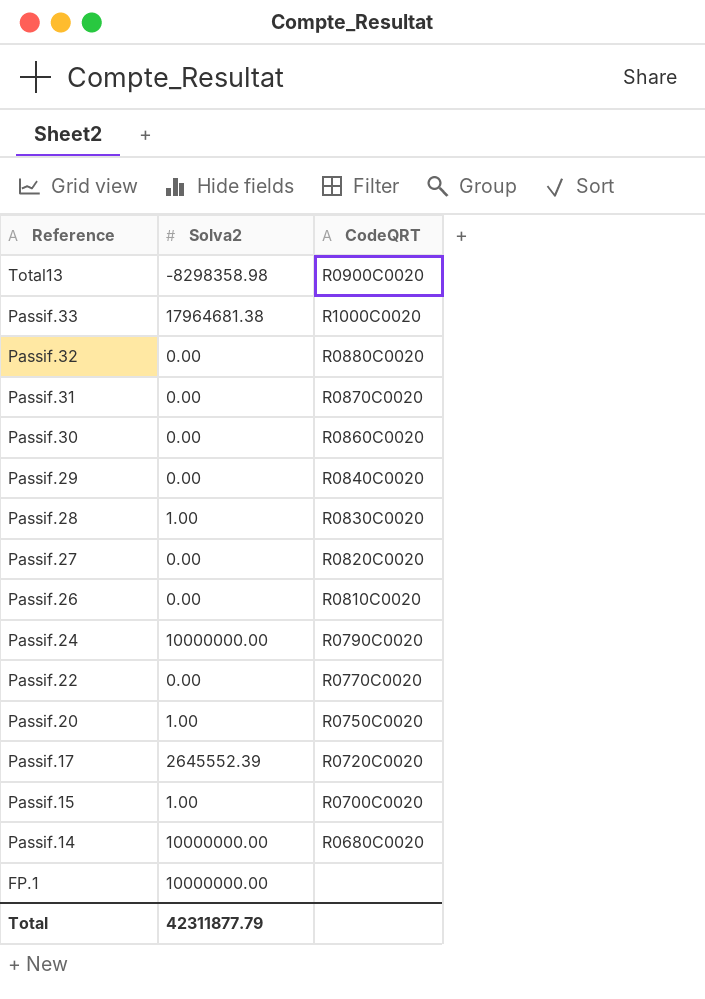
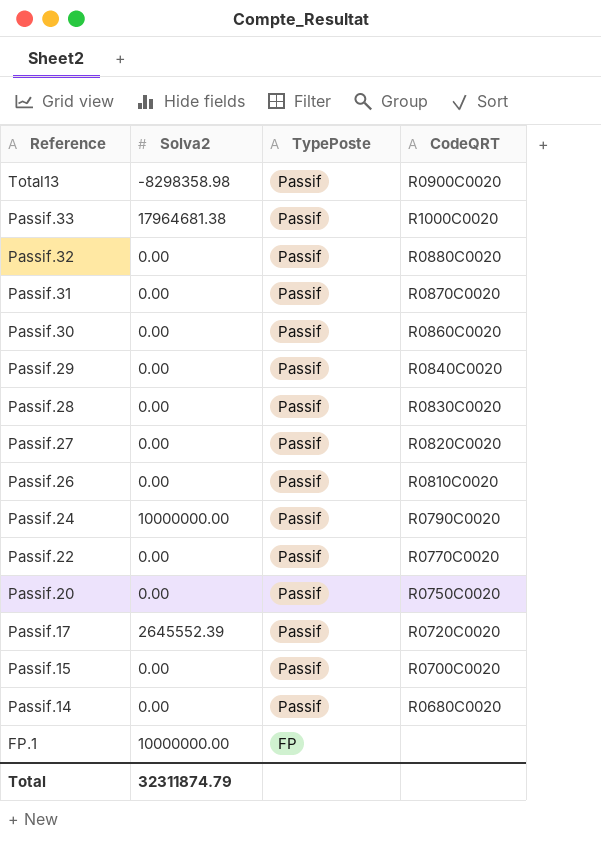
column TypePoste | position: none -> 3
Passif.28 | Solva2: 1.00 -> 0.00
Passif.20 | Solva2: 1.00 -> 0.00
Passif.15 | Solva2: 1.00 -> 0.00
Passif.14 | Solva2: 10000000.00 -> 0.00
Total | Solva2: 42311877.79 -> 32311874.79

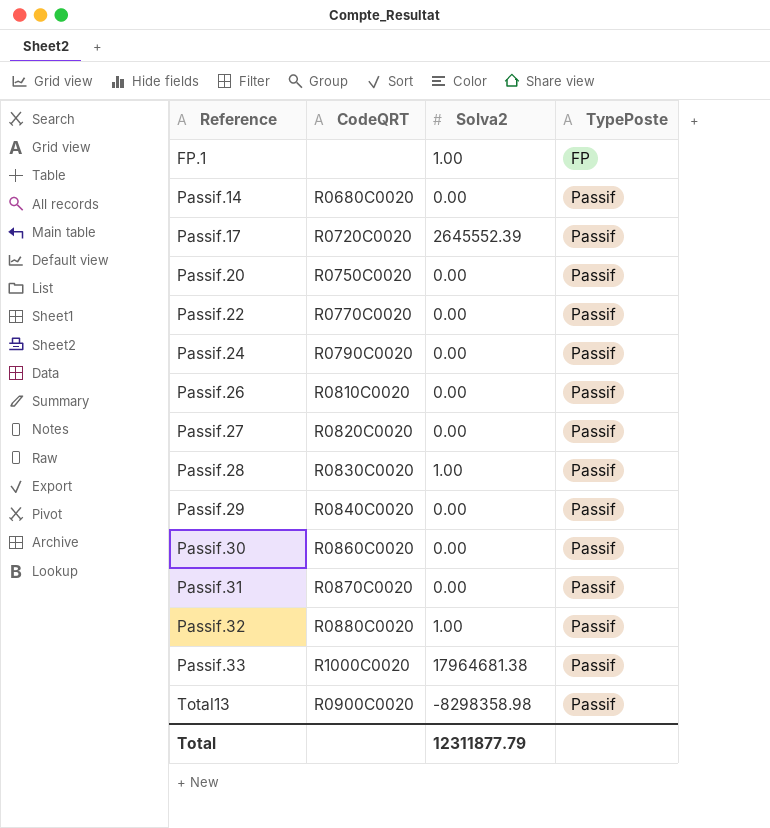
row order: Reference descending -> Reference ascending
column CodeQRT | position: 4 -> 2
row Passif.15: 0.00 | Passif | R0700C0020 -> none
FP.1 | Solva2: 10000000.00 -> 1.00
Passif.24 | Solva2: 10000000.00 -> 0.00
Passif.28 | Solva2: 0.00 -> 1.00
Passif.32 | Solva2: 0.00 -> 1.00
Total | Solva2: 32311874.79 -> 12311877.79

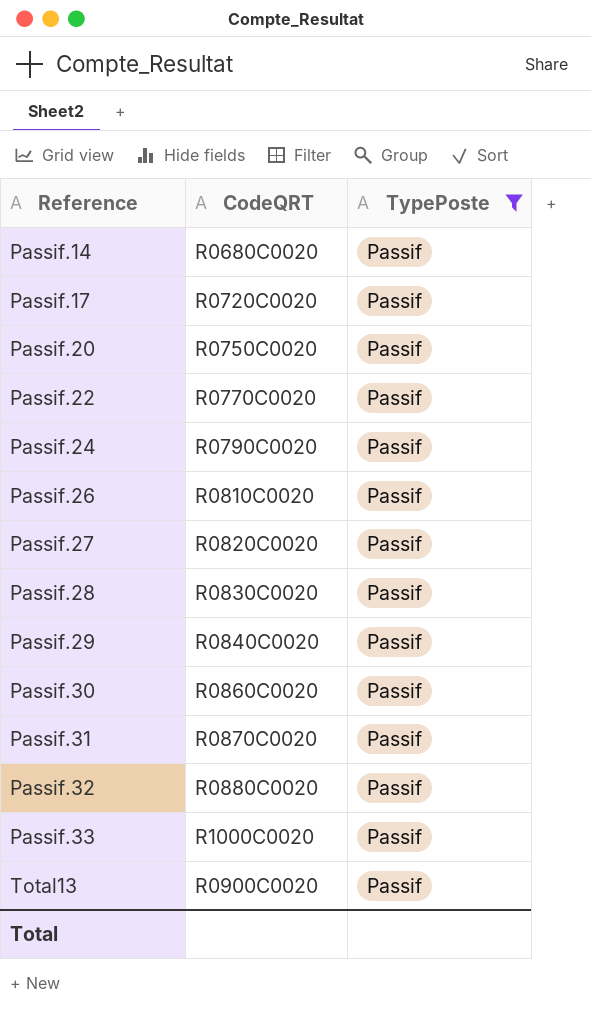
filter: none -> TypePoste = Passif
column Solva2 | position: 3 -> none

